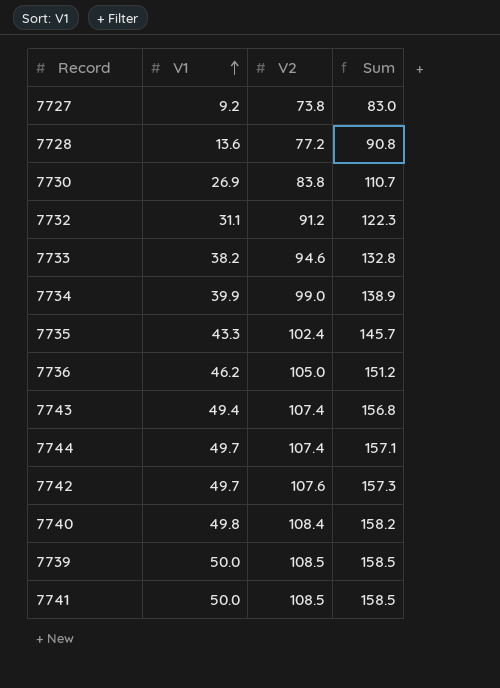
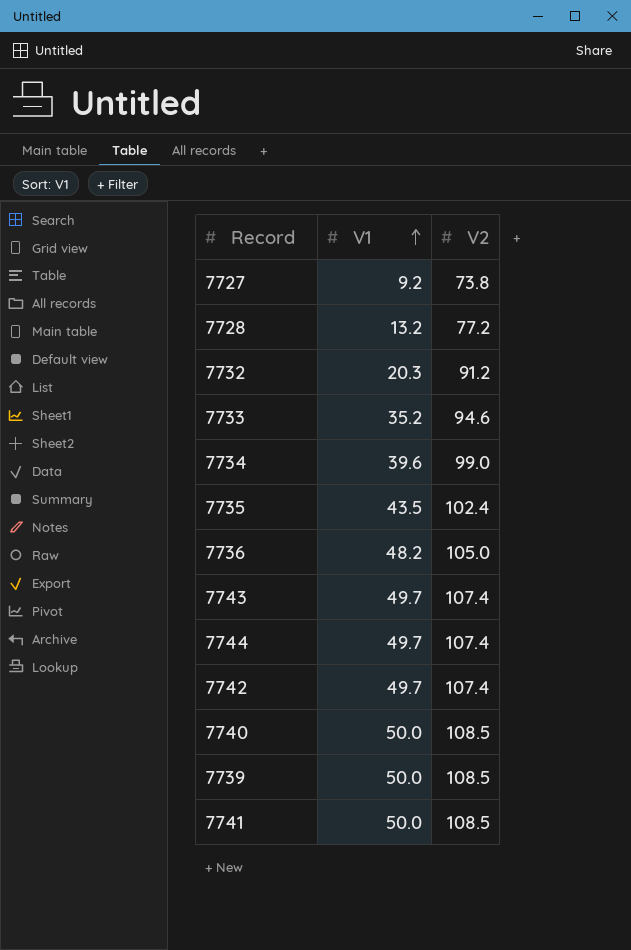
column Sum | formula: [V1] + [V2] -> none
row 7730: 26.9 | 83.8 | 110.7 -> none
7728 | V1: 13.6 -> 13.2
7732 | V1: 31.1 -> 20.3
7733 | V1: 38.2 -> 35.2
7734 | V1: 39.9 -> 39.6
7735 | V1: 43.3 -> 43.5
7736 | V1: 46.2 -> 48.2
7743 | V1: 49.4 -> 49.7
7742 | V2: 107.6 -> 107.4
7740 | V1: 49.8 -> 50.0
7740 | V2: 108.4 -> 108.5

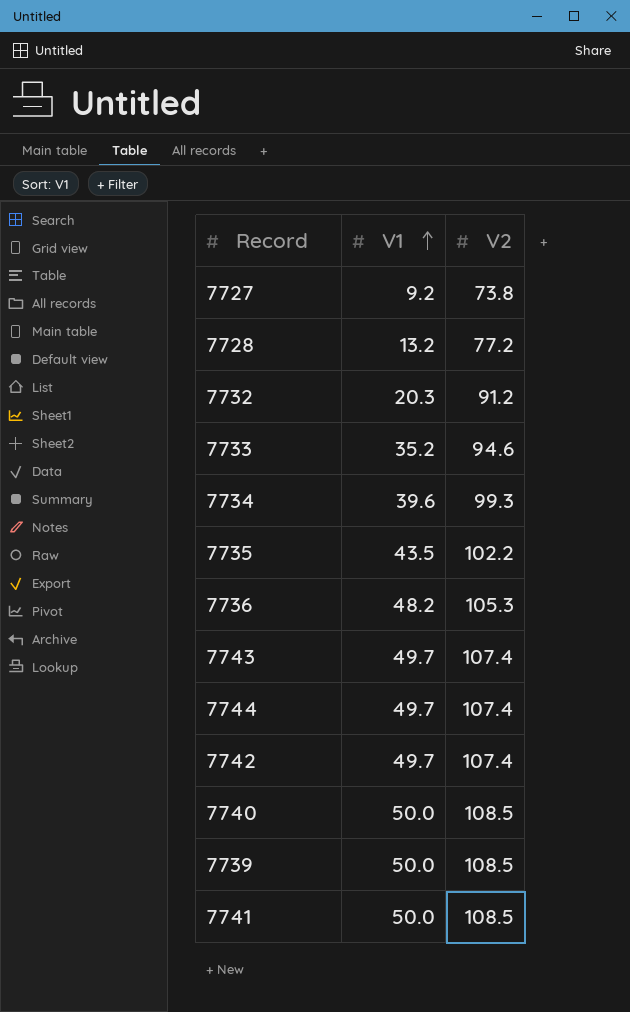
7734 | V2: 99.0 -> 99.3
7735 | V2: 102.4 -> 102.2
7736 | V2: 105.0 -> 105.3

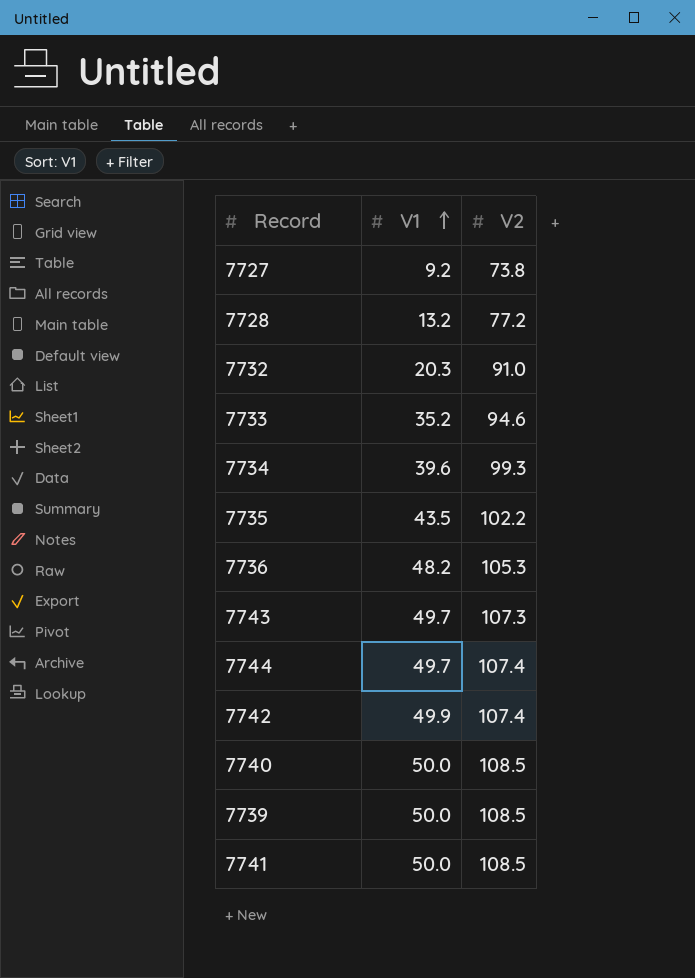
7732 | V2: 91.2 -> 91.0
7743 | V2: 107.4 -> 107.3
7742 | V1: 49.7 -> 49.9

